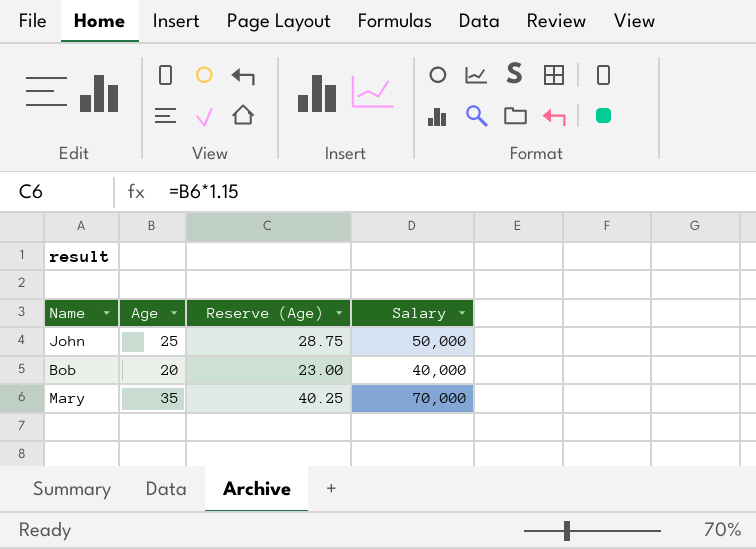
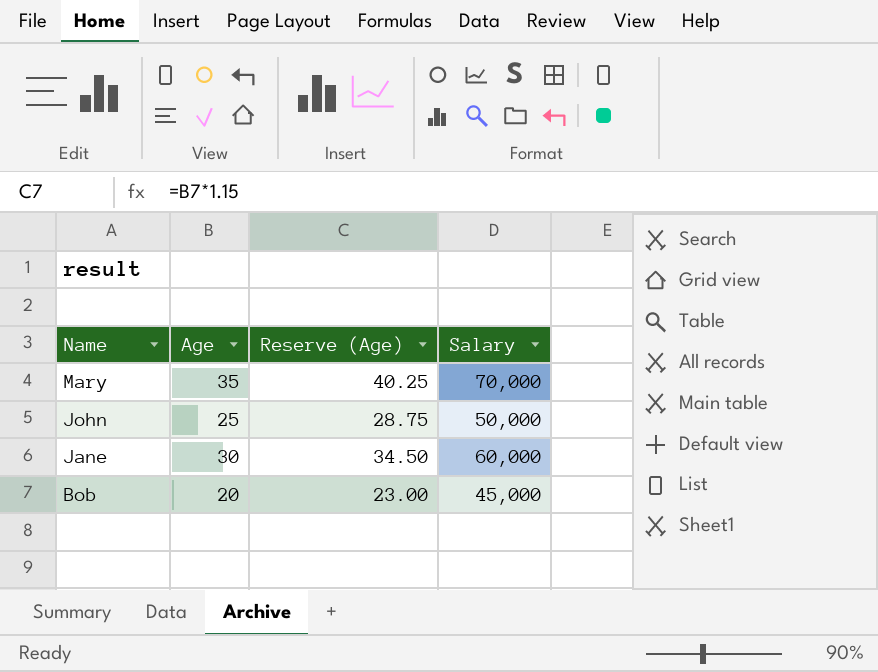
row order: none -> Name descending
row Jane: none -> 30 | 34.50 | 60,000
Bob | Salary: 40,000 -> 45,000

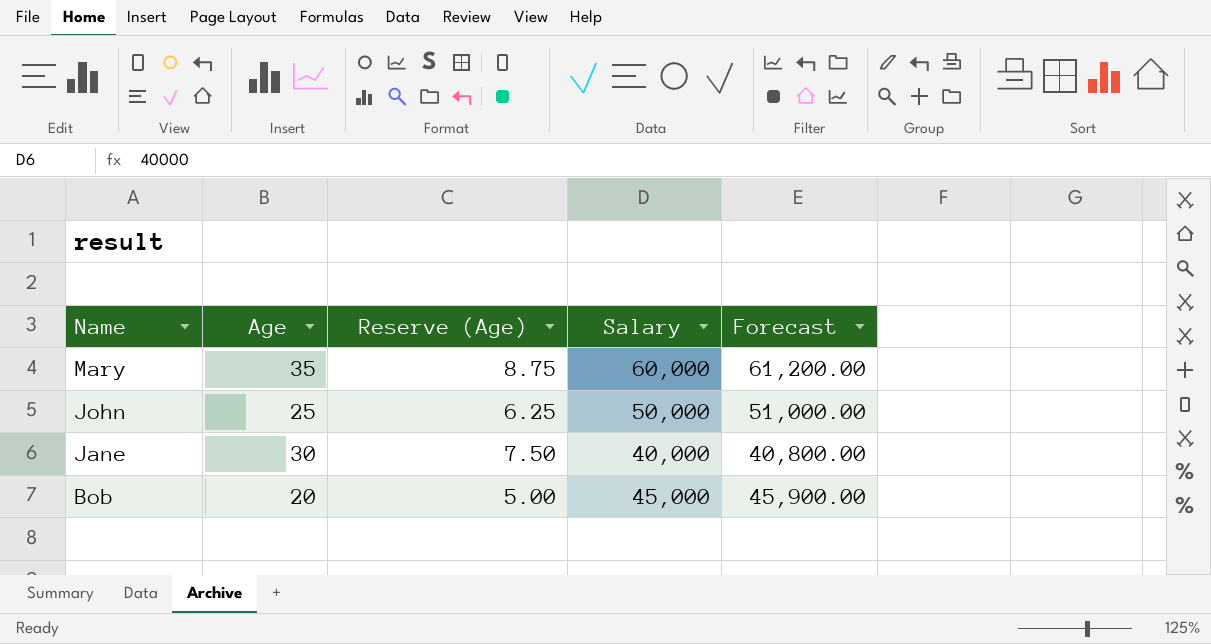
column Reserve (Age) | formula: [Age] * 1.15 -> [Age] * 0.25
column Forecast | formula: none -> [Salary] * 1.02
Mary | Salary: 70,000 -> 60,000
Jane | Salary: 60,000 -> 40,000

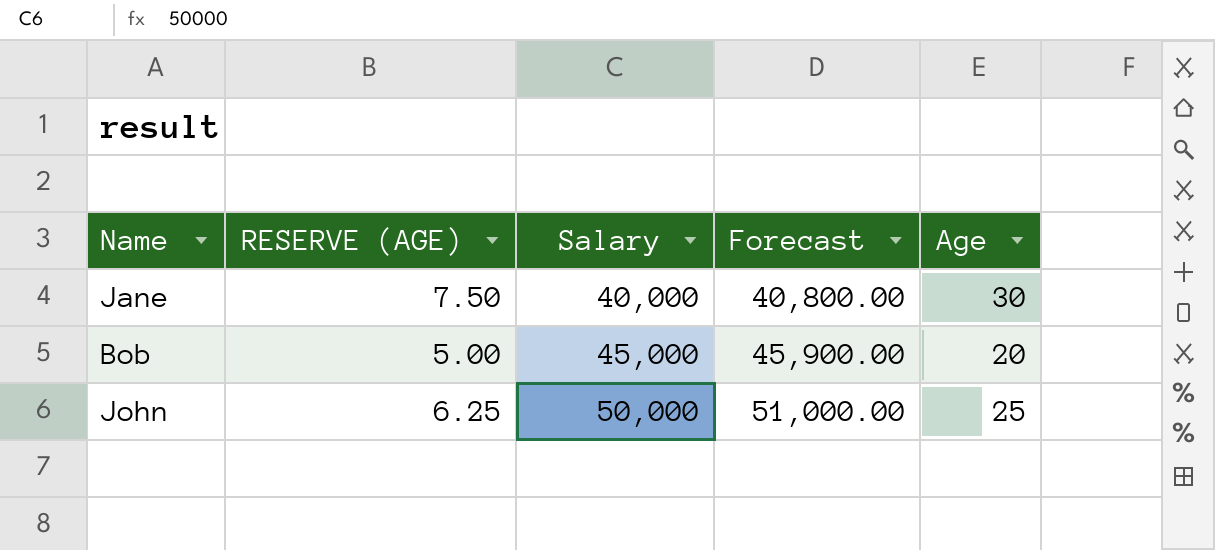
row order: Name descending -> Salary ascending
column name: Reserve (Age) -> RESERVE (AGE)
column Age | position: 2 -> 5
row Mary: 35 | 8.75 | 60,000 | 61,200.00 -> none

